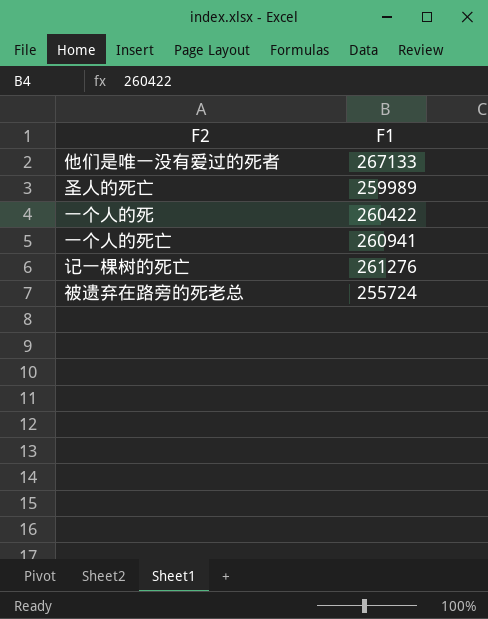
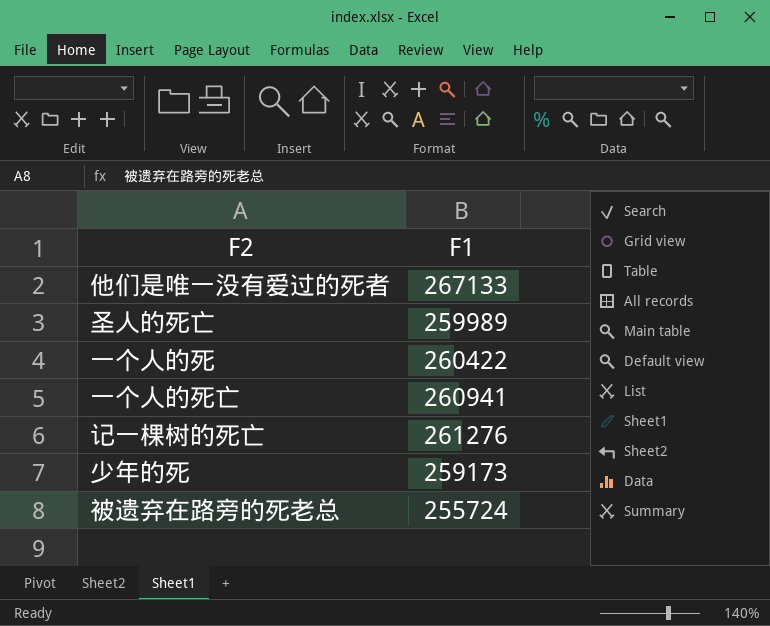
row 少年的死: none -> 259173

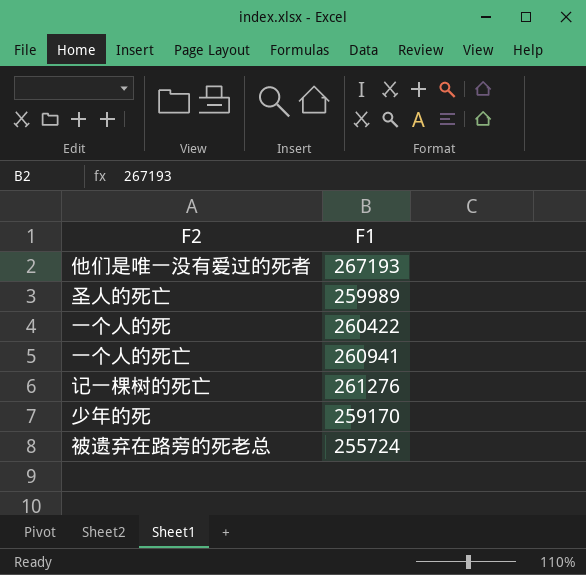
他们是唯一没有爱过的死者 | F1: 267133 -> 267193
少年的死 | F1: 259173 -> 259170

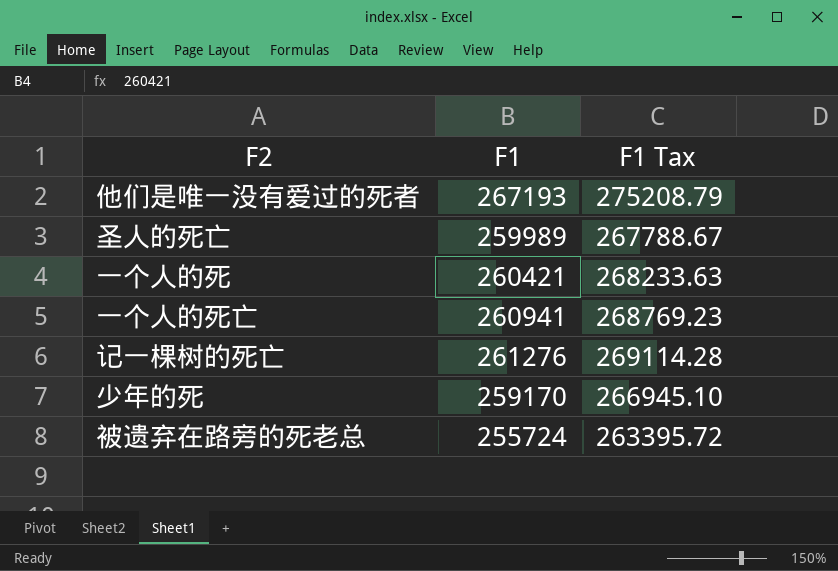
column F1 Tax | formula: none -> [F1] * 1.03
一个人的死 | F1: 260422 -> 260421

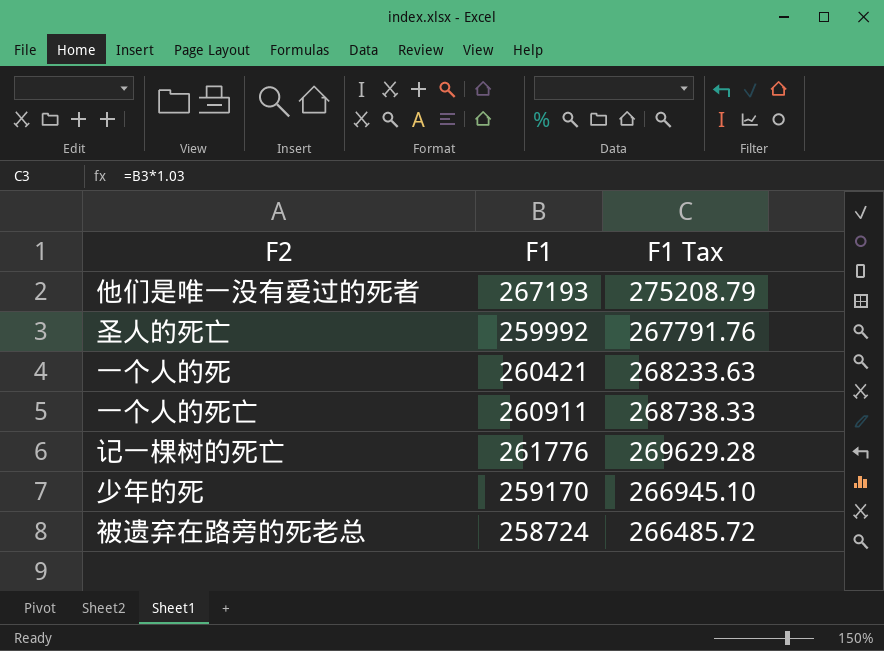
圣人的死亡 | F1: 259989 -> 259992
圣人的死亡 | F1 Tax: 267788.67 -> 267791.76
一个人的死亡 | F1: 260941 -> 260911
一个人的死亡 | F1 Tax: 268769.23 -> 268738.33
记一棵树的死亡 | F1: 261276 -> 261776
记一棵树的死亡 | F1 Tax: 269114.28 -> 269629.28
被遗弃在路旁的死老总 | F1: 255724 -> 258724
被遗弃在路旁的死老总 | F1 Tax: 263395.72 -> 266485.72

